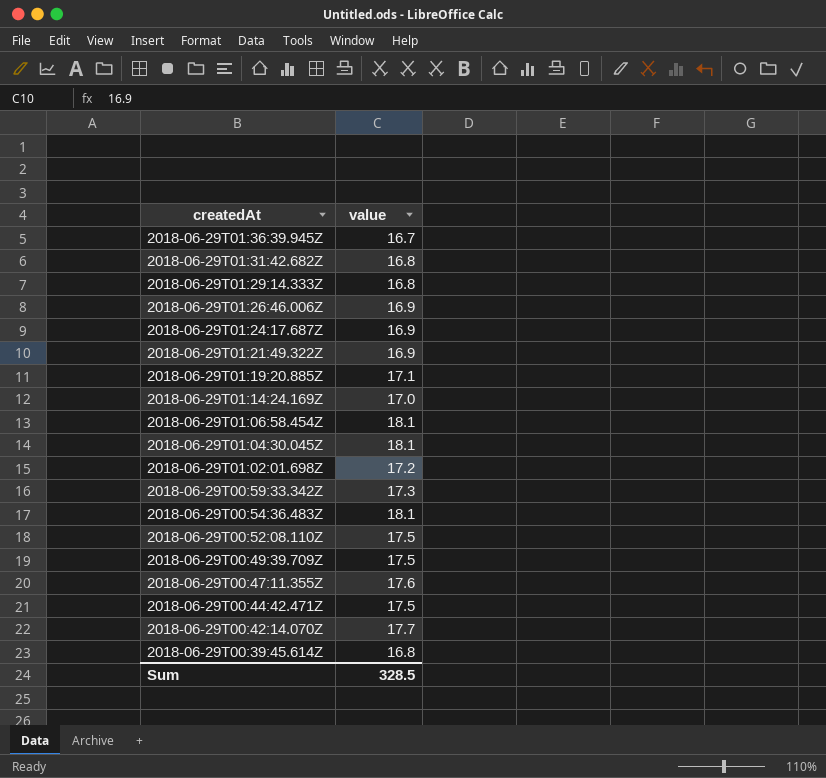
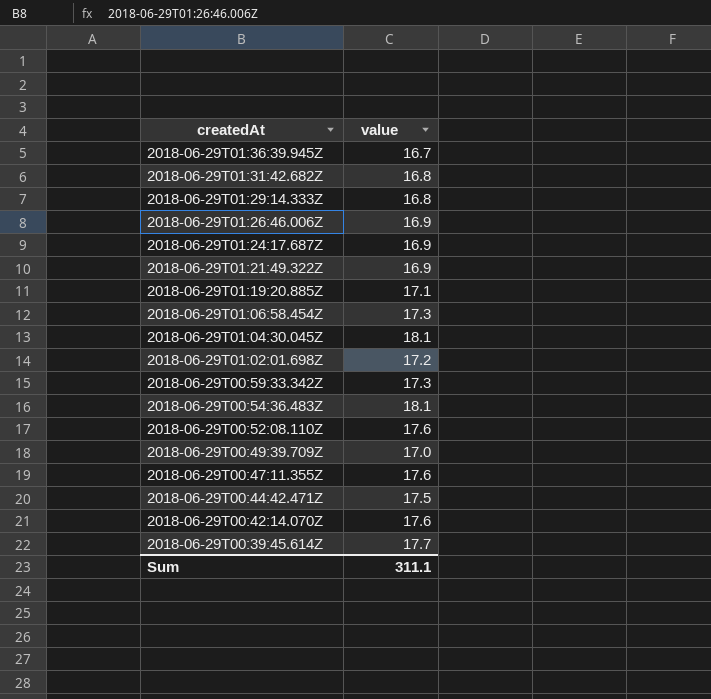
row 2018-06-29T01:14:24.169Z: 17.0 -> none
2018-06-29T01:06:58.454Z | value: 18.1 -> 17.3
2018-06-29T00:52:08.110Z | value: 17.5 -> 17.6
2018-06-29T00:49:39.709Z | value: 17.5 -> 17.0
2018-06-29T00:42:14.070Z | value: 17.7 -> 17.6
2018-06-29T00:39:45.614Z | value: 16.8 -> 17.7
Sum | value: 328.5 -> 311.1

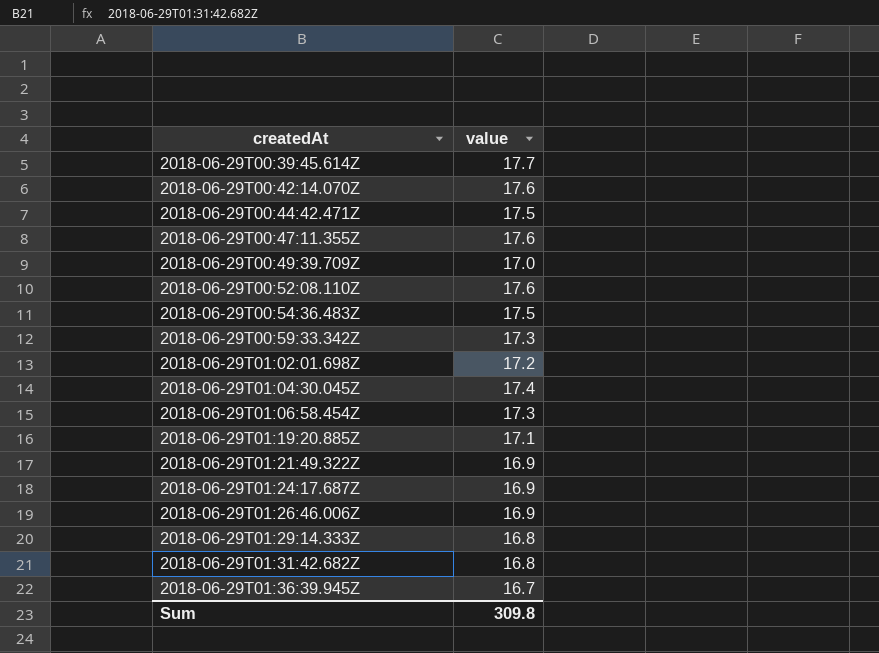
row order: createdAt descending -> createdAt ascending
2018-06-29T00:54:36.483Z | value: 18.1 -> 17.5
2018-06-29T01:04:30.045Z | value: 18.1 -> 17.4
Sum | value: 311.1 -> 309.8

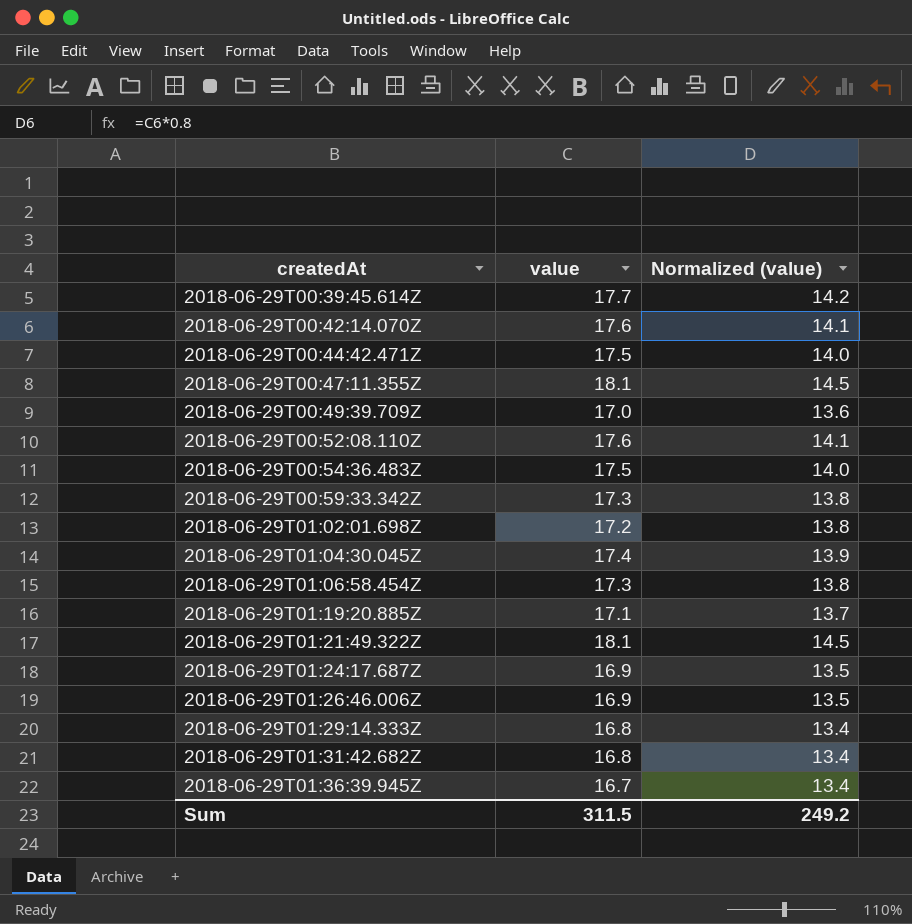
column Normalized (value) | formula: none -> [value] * 0.8
2018-06-29T00:47:11.355Z | value: 17.6 -> 18.1
2018-06-29T01:21:49.322Z | value: 16.9 -> 18.1
Sum | value: 309.8 -> 311.5

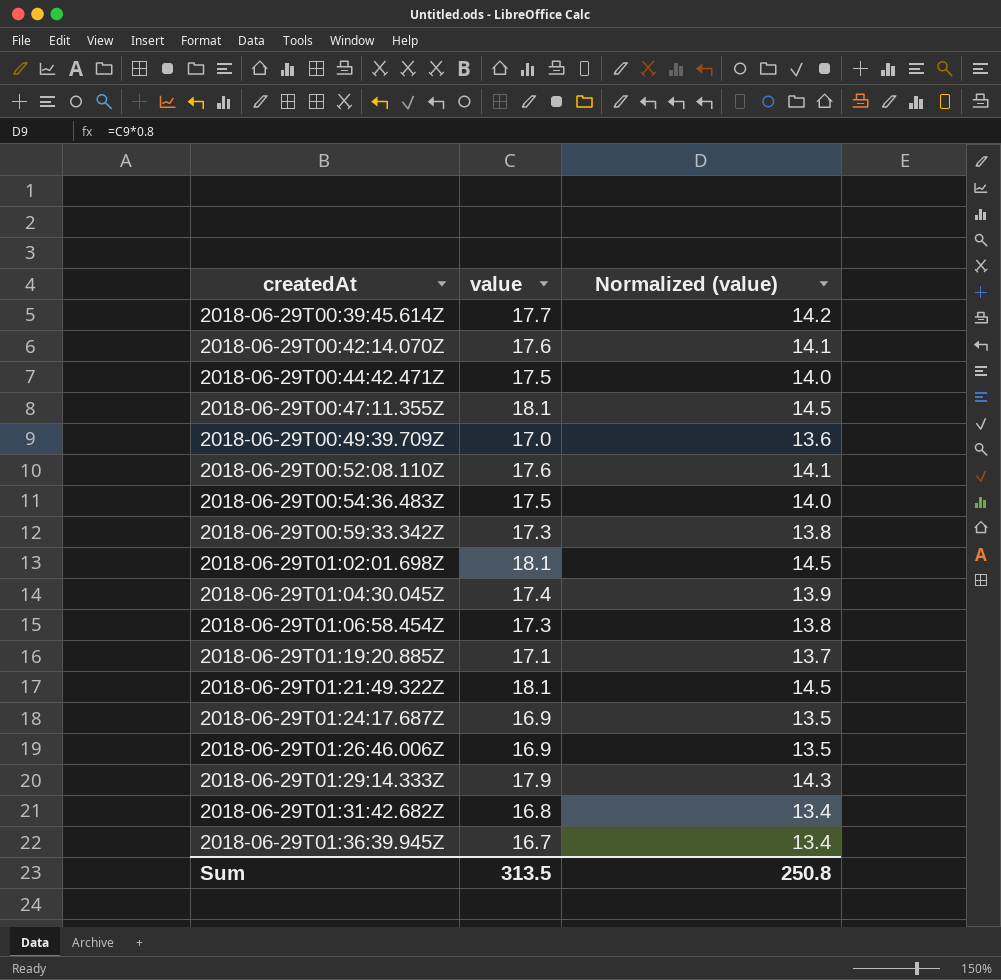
2018-06-29T01:02:01.698Z | value: 17.2 -> 18.1
2018-06-29T01:02:01.698Z | Normalized (value): 13.8 -> 14.5
2018-06-29T01:29:14.333Z | value: 16.8 -> 17.9
2018-06-29T01:29:14.333Z | Normalized (value): 13.4 -> 14.3
Sum | value: 311.5 -> 313.5
Sum | Normalized (value): 249.2 -> 250.8

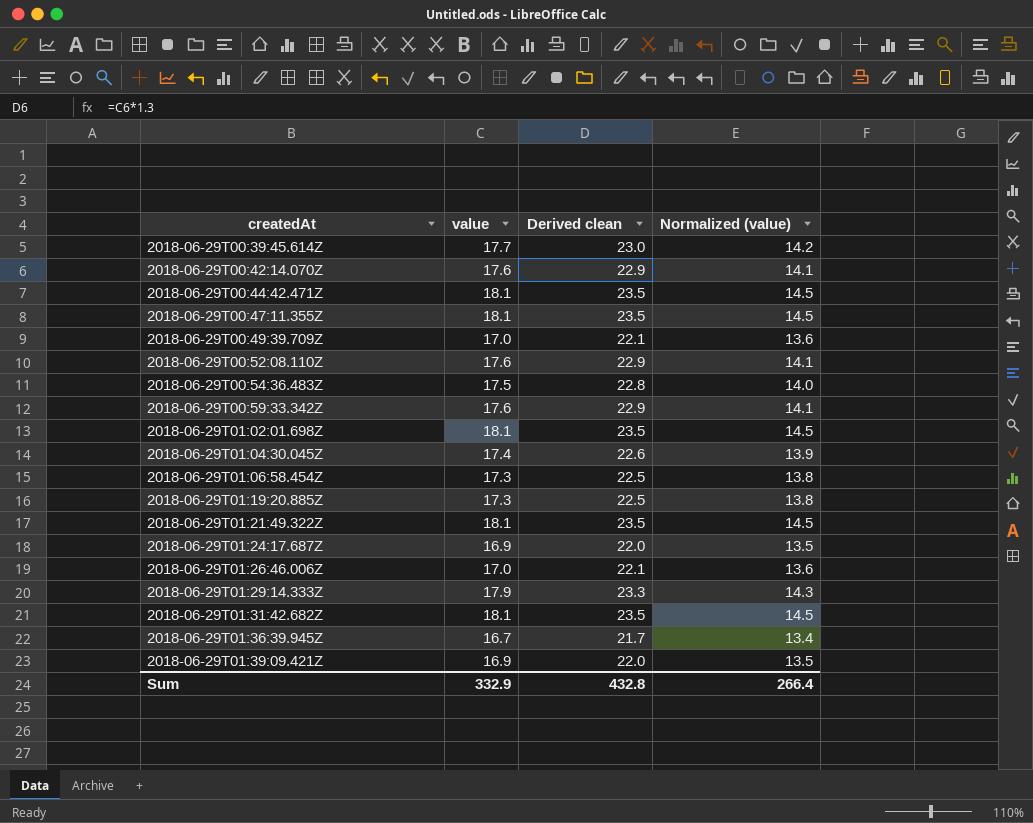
column Derived clean | formula: none -> [value] * 1.3
2018-06-29T00:44:42.471Z | value: 17.5 -> 18.1
2018-06-29T00:44:42.471Z | Normalized (value): 14.0 -> 14.5
2018-06-29T00:59:33.342Z | value: 17.3 -> 17.6
2018-06-29T00:59:33.342Z | Normalized (value): 13.8 -> 14.1
2018-06-29T01:19:20.885Z | value: 17.1 -> 17.3
2018-06-29T01:19:20.885Z | Normalized (value): 13.7 -> 13.8
2018-06-29T01:26:46.006Z | value: 16.9 -> 17.0
2018-06-29T01:26:46.006Z | Normalized (value): 13.5 -> 13.6
2018-06-29T01:31:42.682Z | value: 16.8 -> 18.1
2018-06-29T01:31:42.682Z | Normalized (value): 13.4 -> 14.5
row 2018-06-29T01:39:09.421Z: none -> 16.9 | 22.0 | 13.5
Sum | value: 313.5 -> 332.9
Sum | Normalized (value): 250.8 -> 266.4

